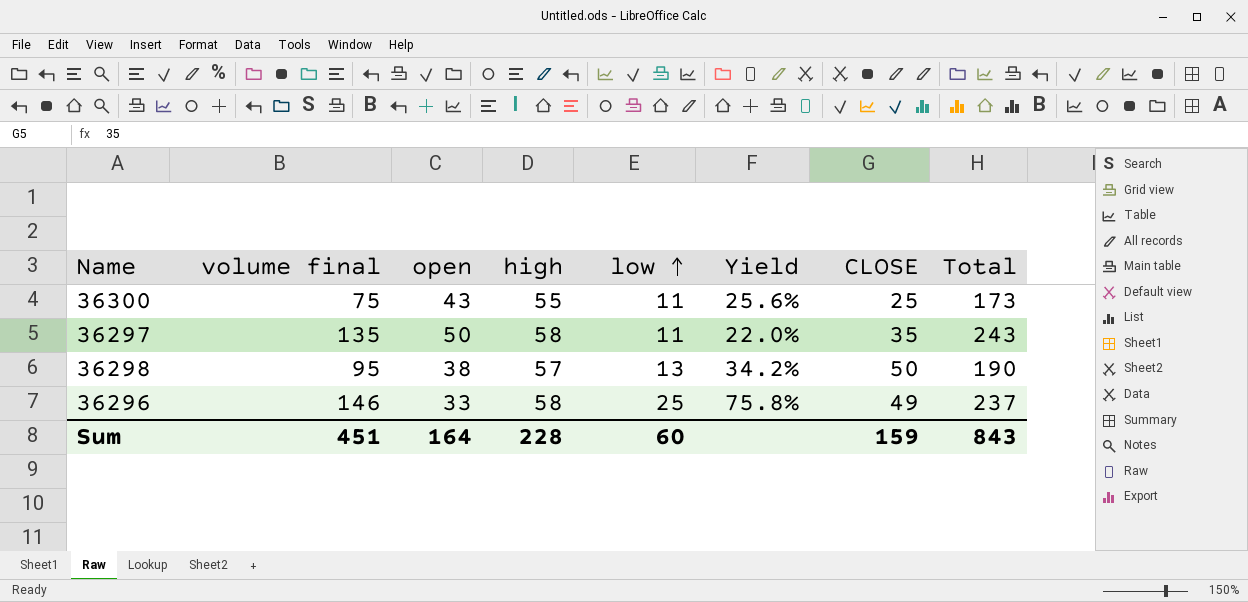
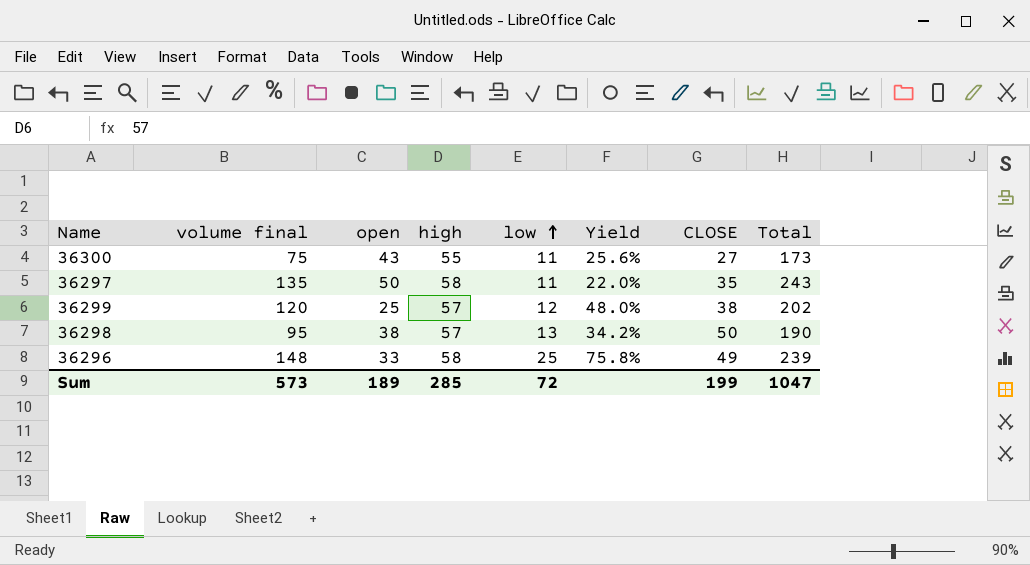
36300 | CLOSE: 25 -> 27
row 36299: none -> 120 | 25 | 57 | 12 | 48.0% | 38 | 202
36296 | volume final: 146 -> 148
36296 | Total: 237 -> 239
Sum | volume final: 451 -> 573
Sum | open: 164 -> 189
Sum | high: 228 -> 285
Sum | low: 60 -> 72
Sum | CLOSE: 159 -> 199
Sum | Total: 843 -> 1047

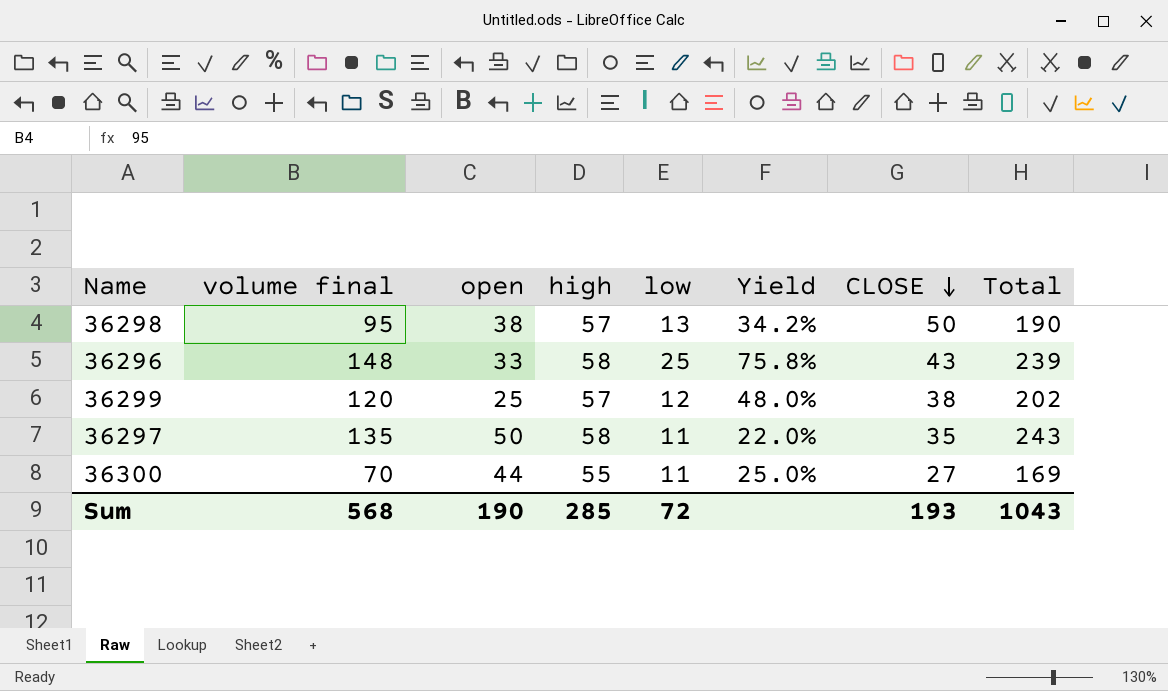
row order: low ascending -> CLOSE descending
36296 | CLOSE: 49 -> 43
36300 | volume final: 75 -> 70
36300 | open: 43 -> 44
36300 | Yield: 25.6% -> 25.0%
36300 | Total: 173 -> 169
Sum | volume final: 573 -> 568
Sum | open: 189 -> 190
Sum | CLOSE: 199 -> 193
Sum | Total: 1047 -> 1043

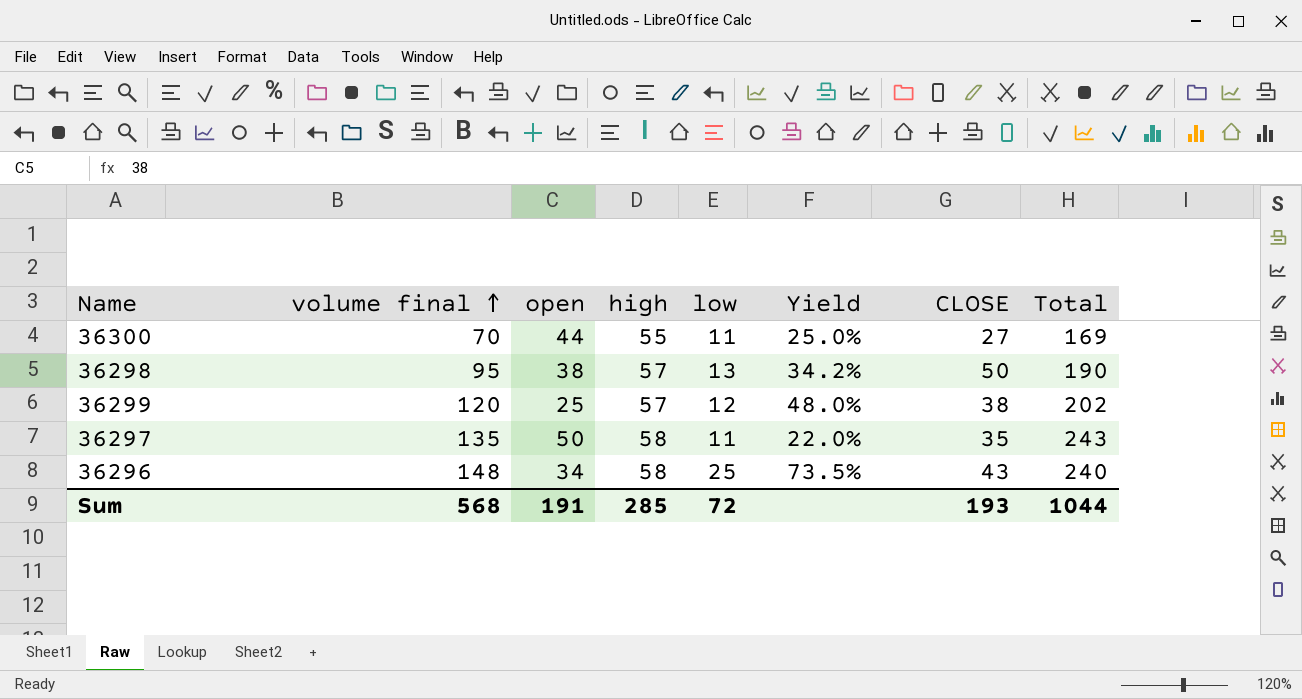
row order: CLOSE descending -> volume final ascending
36296 | open: 33 -> 34
36296 | Yield: 75.8% -> 73.5%
36296 | Total: 239 -> 240
Sum | open: 190 -> 191
Sum | Total: 1043 -> 1044

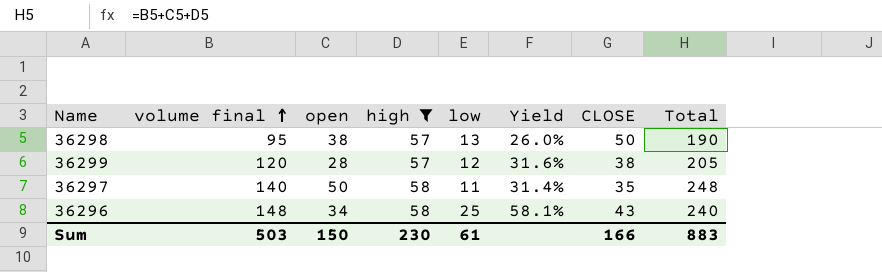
filter: none -> high != 55
column Yield | formula: [low] / [open] -> [low] / [CLOSE]
36299 | open: 25 -> 28
36299 | Total: 202 -> 205
36297 | volume final: 135 -> 140
36297 | Total: 243 -> 248
Sum | volume final: 568 -> 503
Sum | open: 191 -> 150
Sum | high: 285 -> 230
Sum | low: 72 -> 61
Sum | CLOSE: 193 -> 166
Sum | Total: 1044 -> 883

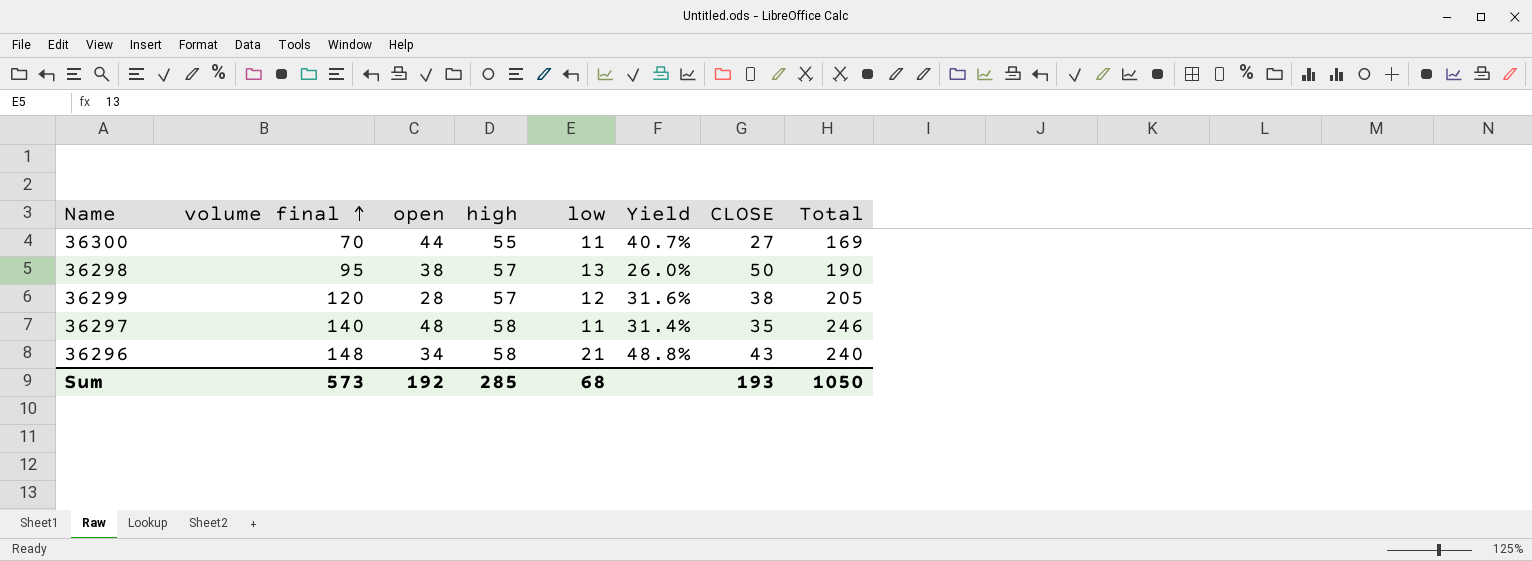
filter: high != 55 -> none
36297 | open: 50 -> 48
36297 | Total: 248 -> 246
36296 | low: 25 -> 21
36296 | Yield: 58.1% -> 48.8%
Sum | volume final: 503 -> 573
Sum | open: 150 -> 192
Sum | high: 230 -> 285
Sum | low: 61 -> 68
Sum | CLOSE: 166 -> 193
Sum | Total: 883 -> 1050

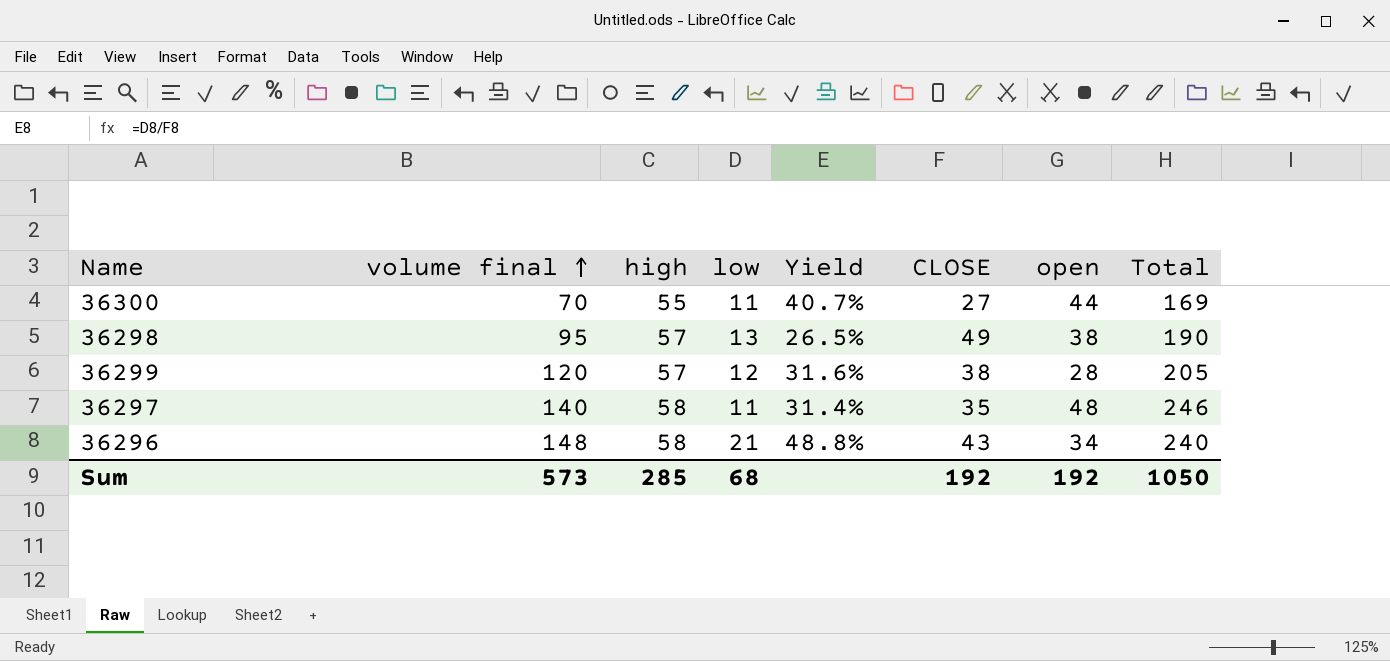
column open | position: 3 -> 7
36298 | Yield: 26.0% -> 26.5%
36298 | CLOSE: 50 -> 49
Sum | CLOSE: 193 -> 192

